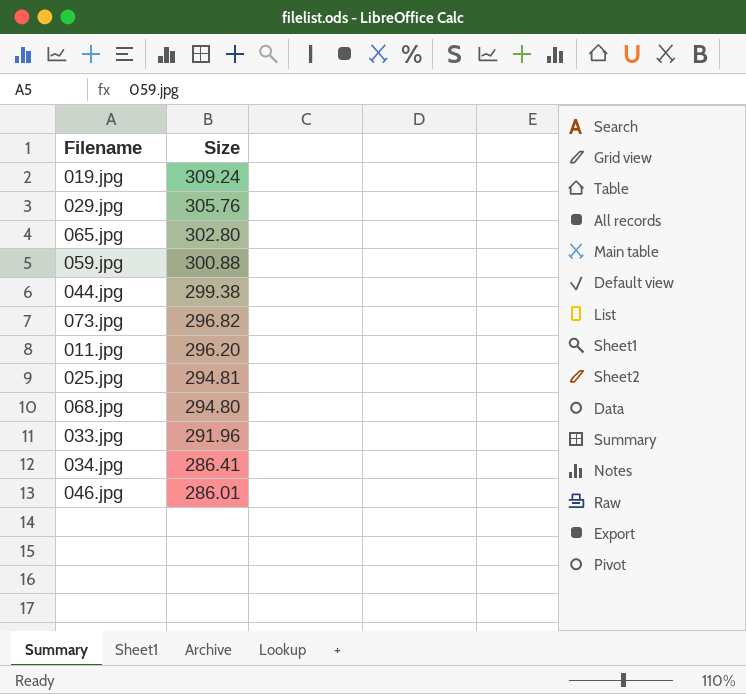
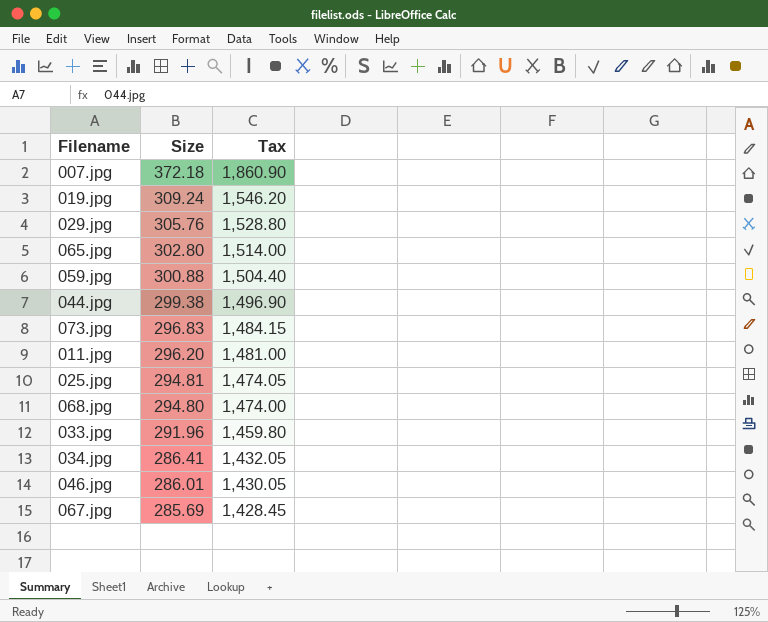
column Tax | formula: none -> [Size] * 5
row 007.jpg: none -> 372.18 | 1,860.90
073.jpg | Size: 296.82 -> 296.83
row 067.jpg: none -> 285.69 | 1,428.45

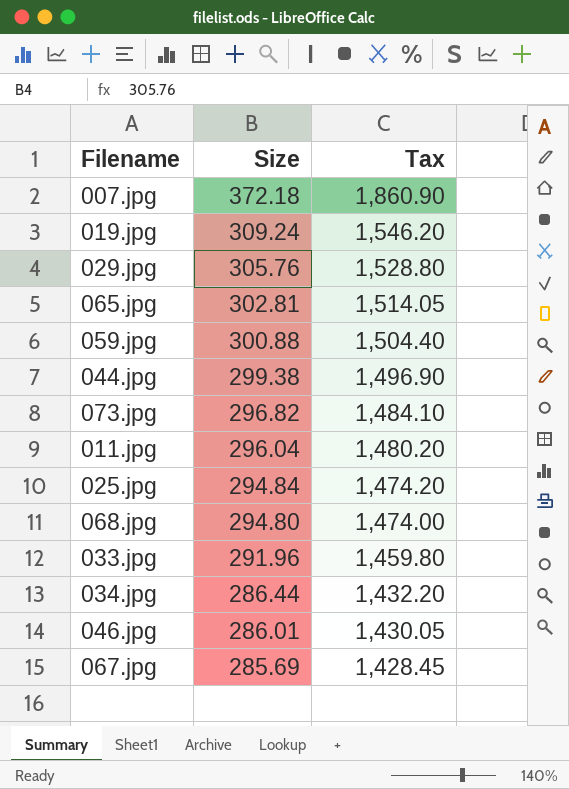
065.jpg | Size: 302.80 -> 302.81
065.jpg | Tax: 1,514.00 -> 1,514.05
073.jpg | Size: 296.83 -> 296.82
073.jpg | Tax: 1,484.15 -> 1,484.10
011.jpg | Size: 296.20 -> 296.04
011.jpg | Tax: 1,481.00 -> 1,480.20
025.jpg | Size: 294.81 -> 294.84
025.jpg | Tax: 1,474.05 -> 1,474.20
034.jpg | Size: 286.41 -> 286.44
034.jpg | Tax: 1,432.05 -> 1,432.20

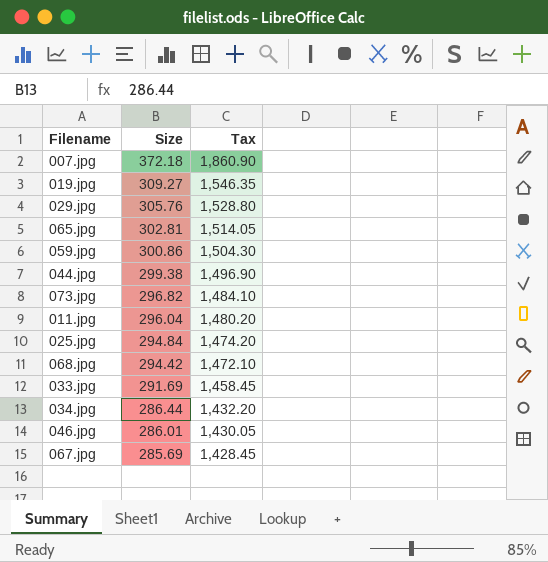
019.jpg | Size: 309.24 -> 309.27
019.jpg | Tax: 1,546.20 -> 1,546.35
059.jpg | Size: 300.88 -> 300.86
059.jpg | Tax: 1,504.40 -> 1,504.30
068.jpg | Size: 294.80 -> 294.42
068.jpg | Tax: 1,474.00 -> 1,472.10
033.jpg | Size: 291.96 -> 291.69
033.jpg | Tax: 1,459.80 -> 1,458.45

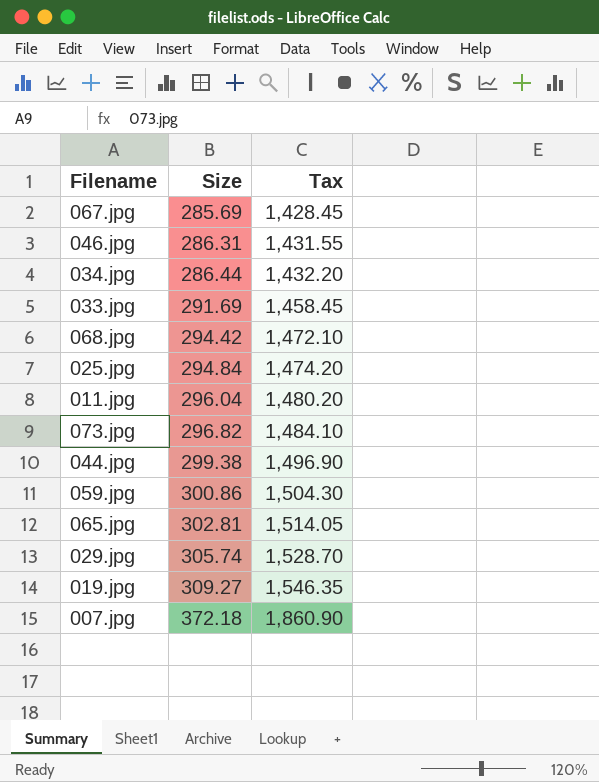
row order: Size descending -> Size ascending
046.jpg | Size: 286.01 -> 286.31
046.jpg | Tax: 1,430.05 -> 1,431.55
029.jpg | Size: 305.76 -> 305.74
029.jpg | Tax: 1,528.80 -> 1,528.70

